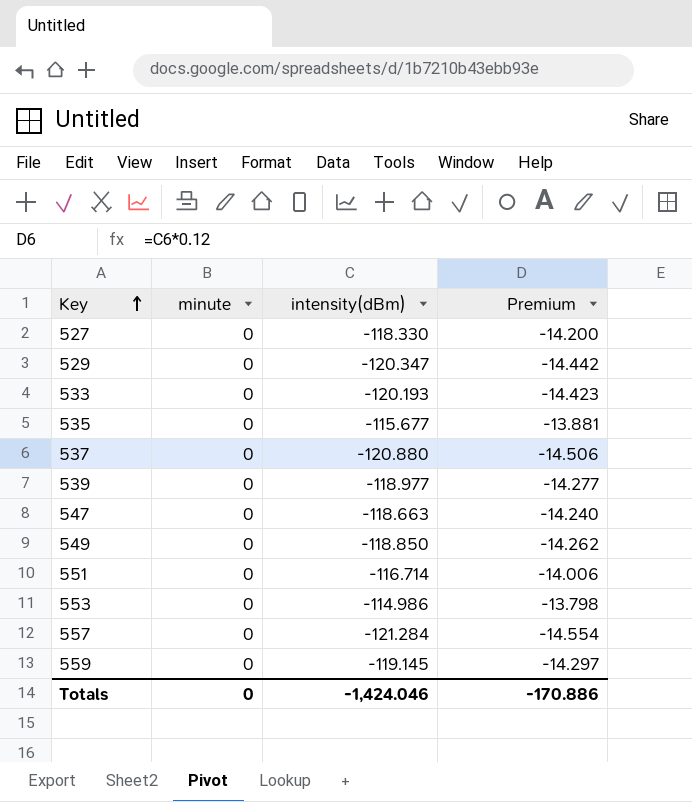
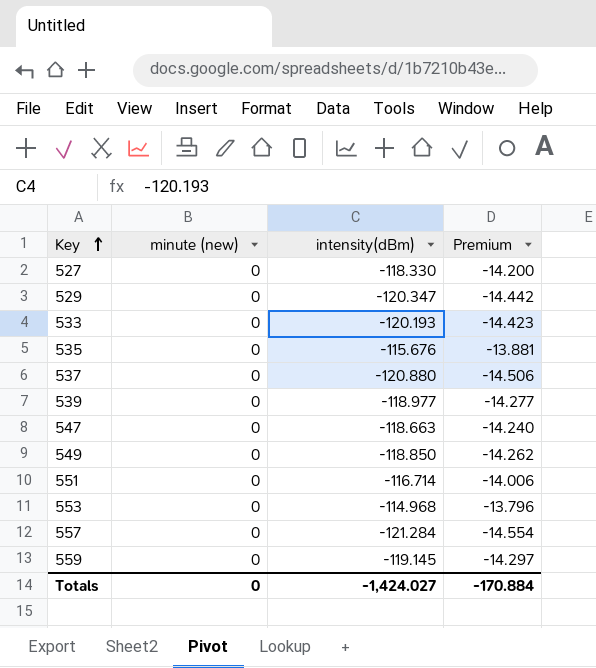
column name: minute -> minute (new)
535 | intensity(dBm): -115.677 -> -115.676
553 | intensity(dBm): -114.986 -> -114.968
553 | Premium: -13.798 -> -13.796
Totals | intensity(dBm): -1,424.046 -> -1,424.027
Totals | Premium: -170.886 -> -170.884

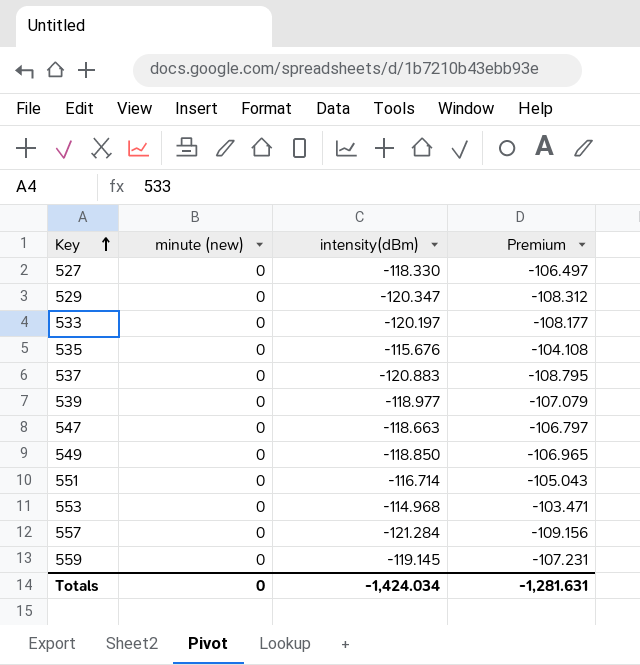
column Premium | formula: [intensity(dBm)] * 0.12 -> [intensity(dBm)] * 0.9
533 | intensity(dBm): -120.193 -> -120.197
537 | intensity(dBm): -120.880 -> -120.883
Totals | intensity(dBm): -1,424.027 -> -1,424.034
Totals | Premium: -170.884 -> -1,281.631

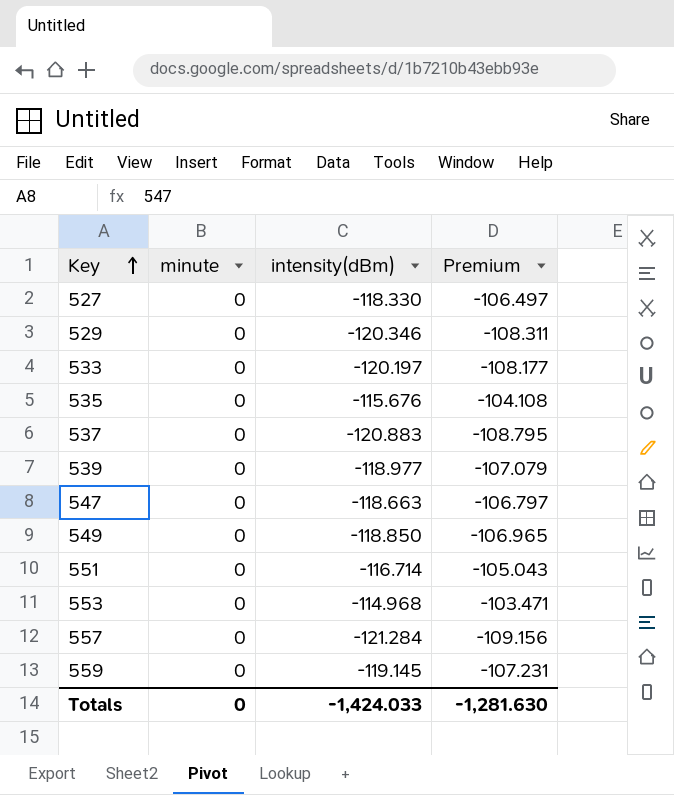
column name: minute (new) -> minute
529 | intensity(dBm): -120.347 -> -120.346
529 | Premium: -108.312 -> -108.311
Totals | intensity(dBm): -1,424.034 -> -1,424.033
Totals | Premium: -1,281.631 -> -1,281.630

